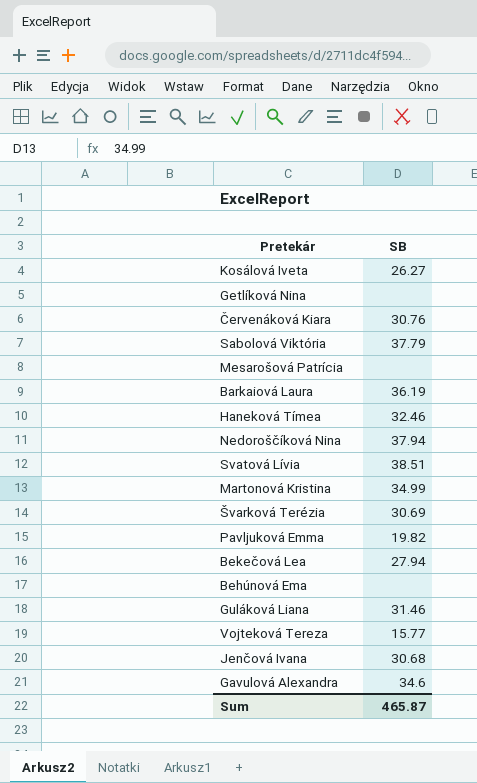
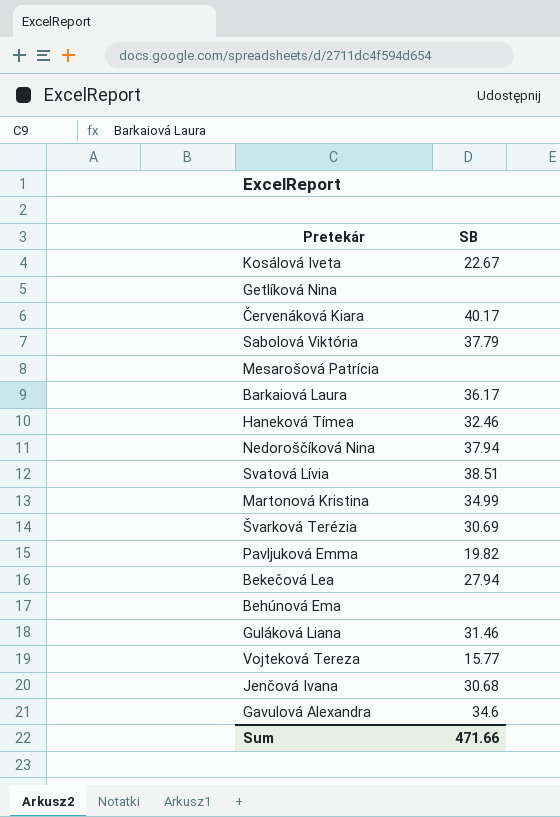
Kosálová Iveta | SB: 26.27 -> 22.67
Červenáková Kiara | SB: 30.76 -> 40.17
Barkaiová Laura | SB: 36.19 -> 36.17
Sum | SB: 465.87 -> 471.66

